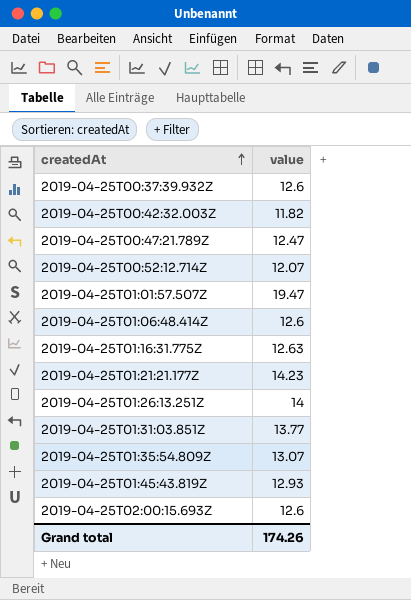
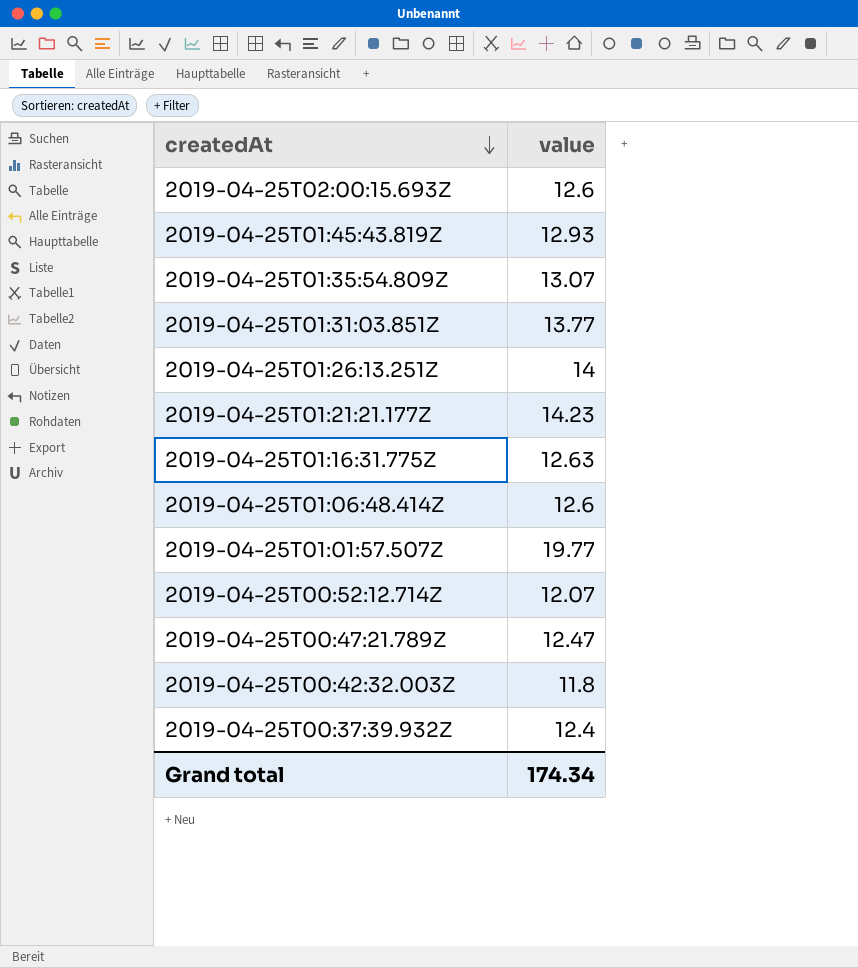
row order: createdAt ascending -> createdAt descending
2019-04-25T01:01:57.507Z | value: 19.47 -> 19.77
2019-04-25T00:42:32.003Z | value: 11.82 -> 11.8
2019-04-25T00:37:39.932Z | value: 12.6 -> 12.4
Grand total | value: 174.26 -> 174.34

